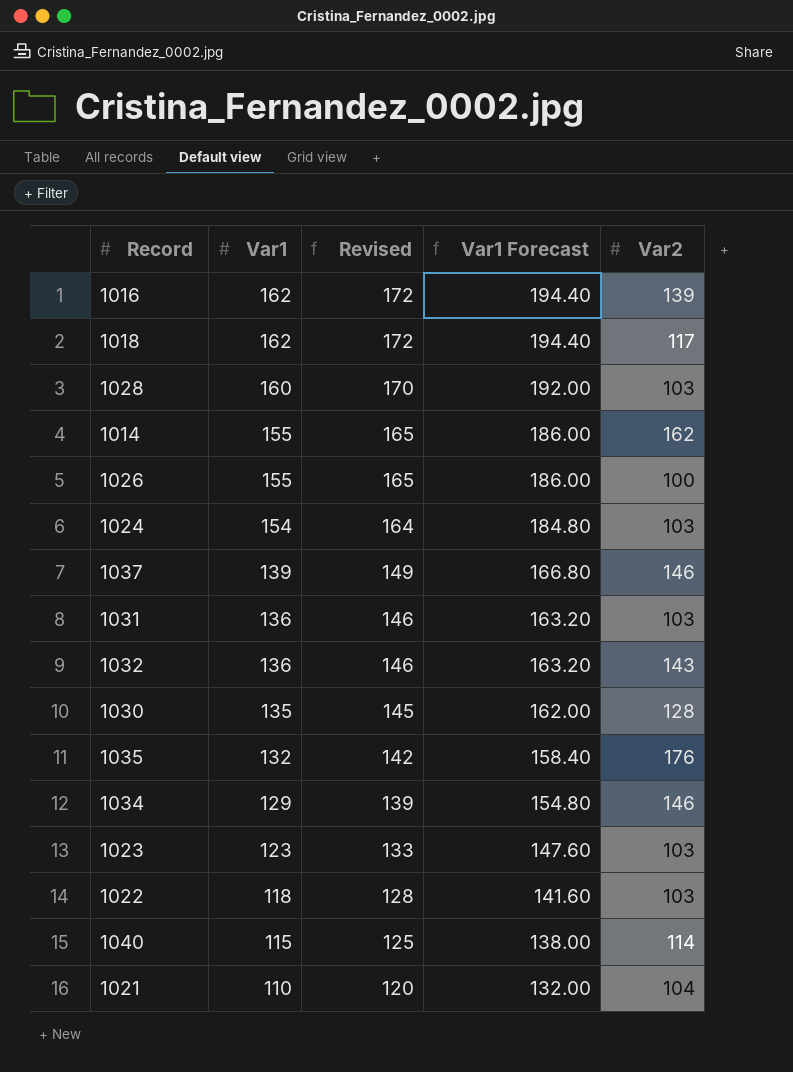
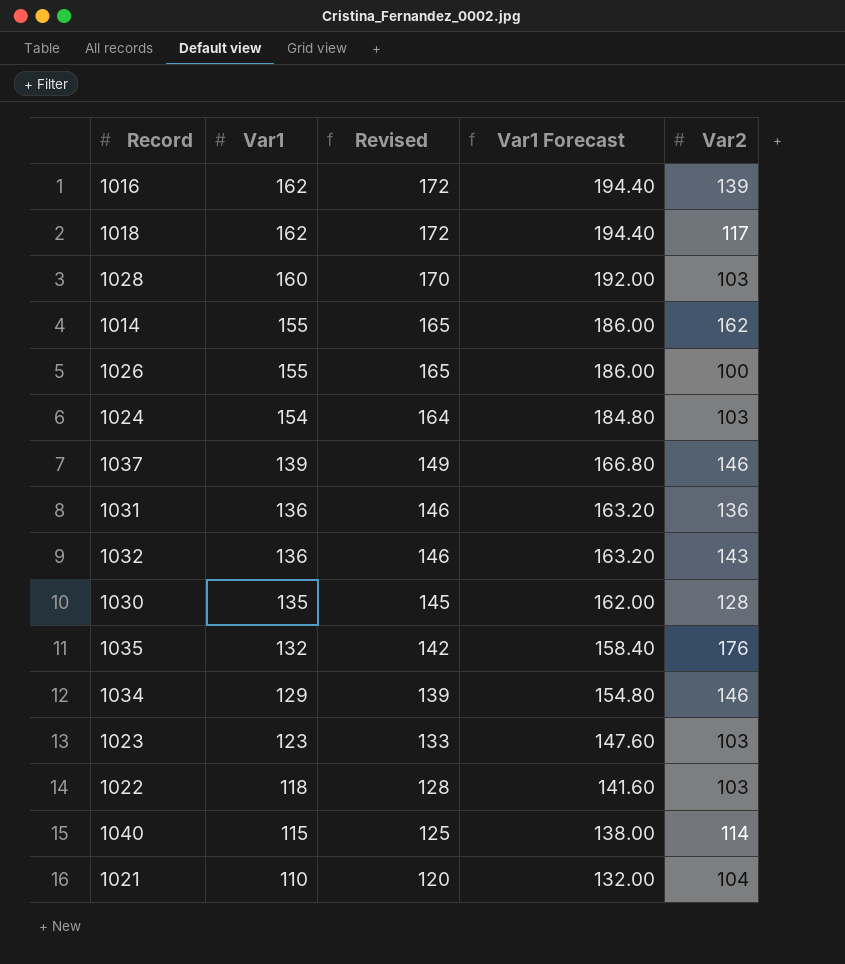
1031 | Var2: 103 -> 136

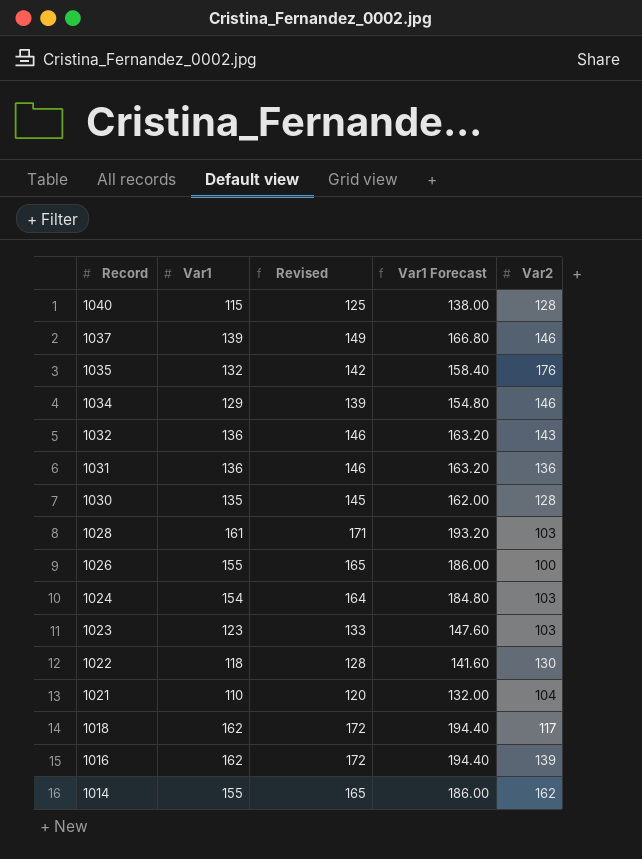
row order: Var1 descending -> Record descending
1040 | Var2: 114 -> 128
1028 | Var1: 160 -> 161
1028 | Revised: 170 -> 171
1028 | Var1 Forecast: 192.00 -> 193.20
1022 | Var2: 103 -> 130

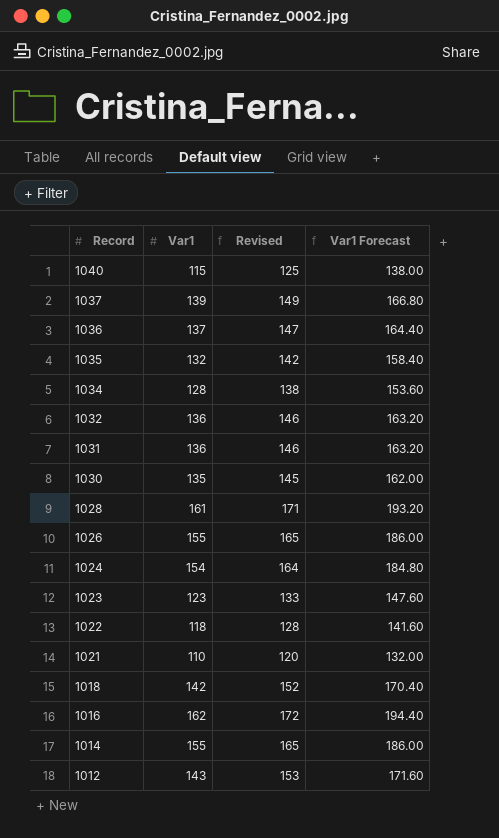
column Var2 | position: 5 -> none
row 1036: none -> 137 | 147 | 164.40
1034 | Var1: 129 -> 128
1034 | Revised: 139 -> 138
1034 | Var1 Forecast: 154.80 -> 153.60
1018 | Var1: 162 -> 142
1018 | Revised: 172 -> 152
1018 | Var1 Forecast: 194.40 -> 170.40
row 1012: none -> 143 | 153 | 171.60

